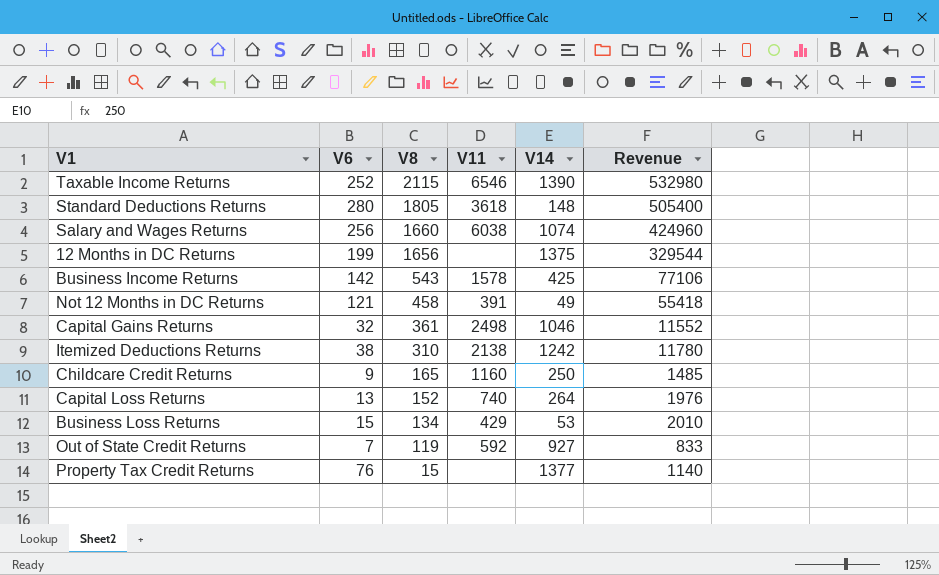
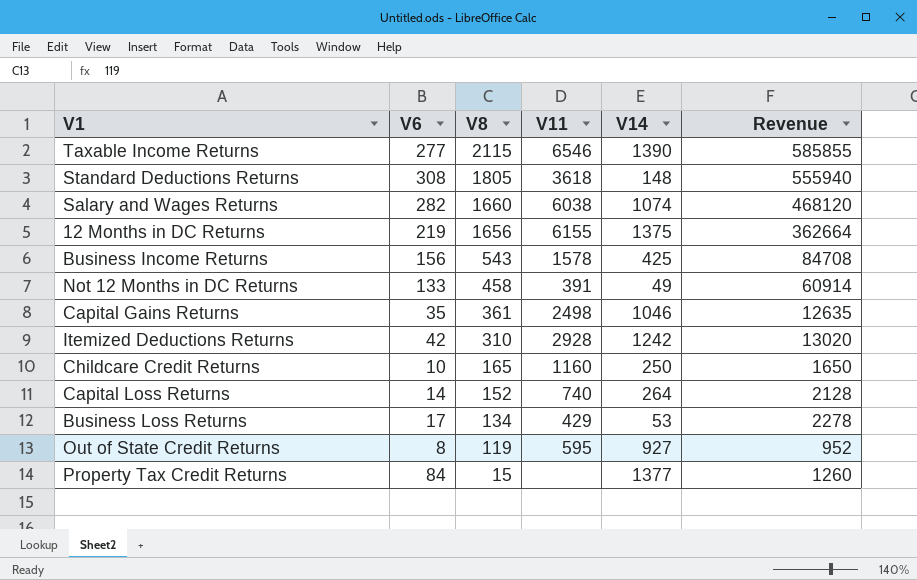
Taxable Income Returns | V6: 252 -> 277
Taxable Income Returns | Revenue: 532980 -> 585855
Standard Deductions Returns | V6: 280 -> 308
Standard Deductions Returns | Revenue: 505400 -> 555940
Salary and Wages Returns | V6: 256 -> 282
Salary and Wages Returns | Revenue: 424960 -> 468120
12 Months in DC Returns | V6: 199 -> 219
12 Months in DC Returns | V11: none -> 6155
12 Months in DC Returns | Revenue: 329544 -> 362664
Business Income Returns | V6: 142 -> 156
Business Income Returns | Revenue: 77106 -> 84708
Not 12 Months in DC Returns | V6: 121 -> 133
Not 12 Months in DC Returns | Revenue: 55418 -> 60914
Capital Gains Returns | V6: 32 -> 35
Capital Gains Returns | Revenue: 11552 -> 12635
Itemized Deductions Returns | V6: 38 -> 42
Itemized Deductions Returns | V11: 2138 -> 2928
Itemized Deductions Returns | Revenue: 11780 -> 13020
Childcare Credit Returns | V6: 9 -> 10
Childcare Credit Returns | Revenue: 1485 -> 1650
Capital Loss Returns | V6: 13 -> 14
Capital Loss Returns | Revenue: 1976 -> 2128
Business Loss Returns | V6: 15 -> 17
Business Loss Returns | Revenue: 2010 -> 2278
Out of State Credit Returns | V6: 7 -> 8
Out of State Credit Returns | V11: 592 -> 595
Out of State Credit Returns | Revenue: 833 -> 952
Property Tax Credit Returns | V6: 76 -> 84
Property Tax Credit Returns | Revenue: 1140 -> 1260

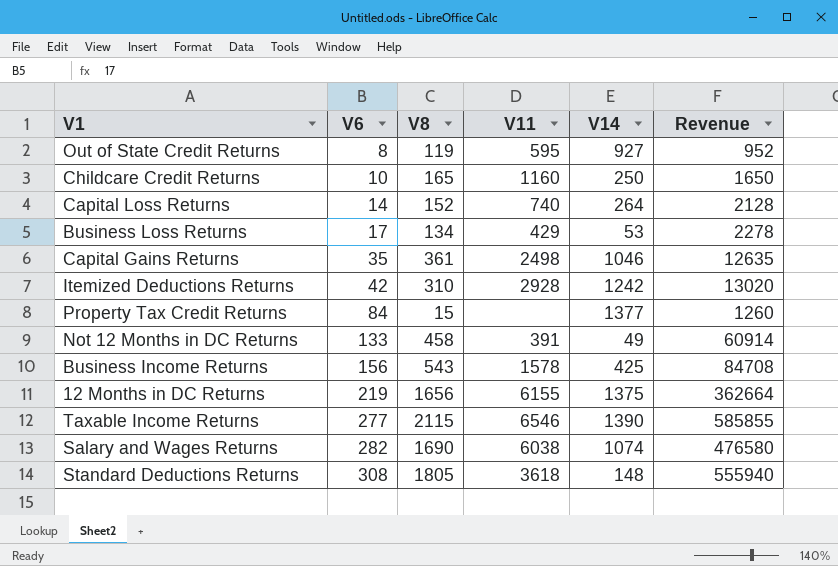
row order: V8 descending -> V6 ascending
Salary and Wages Returns | V8: 1660 -> 1690
Salary and Wages Returns | Revenue: 468120 -> 476580

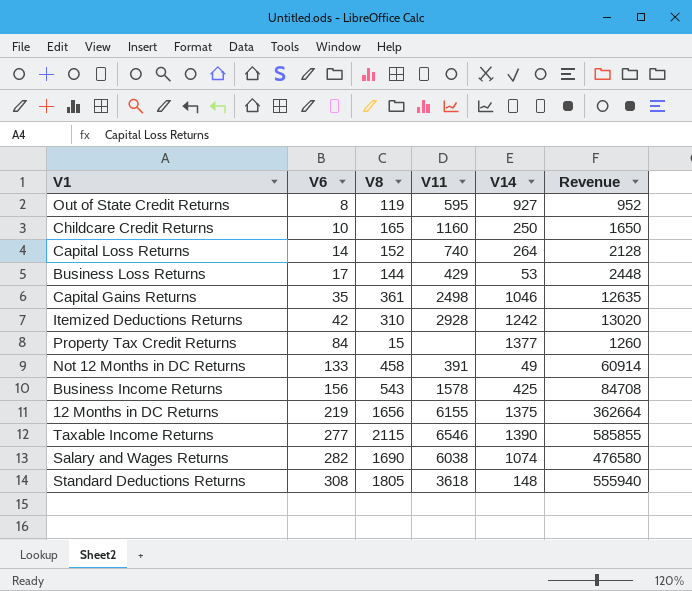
Business Loss Returns | V8: 134 -> 144
Business Loss Returns | Revenue: 2278 -> 2448

